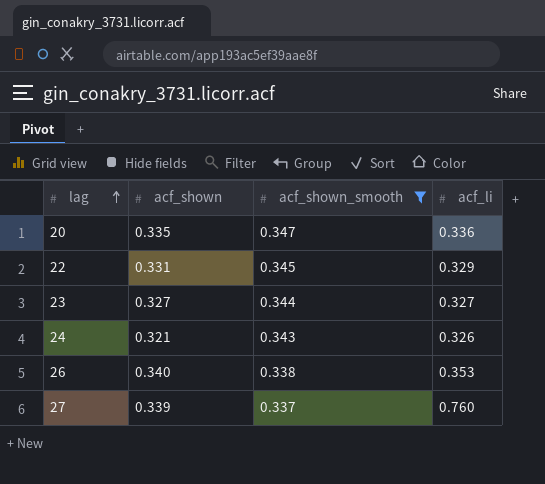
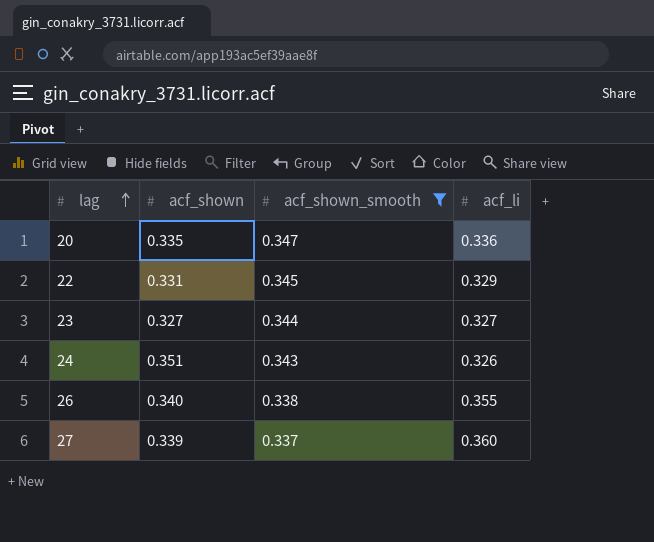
24 | acf_shown: 0.321 -> 0.351
26 | acf_li: 0.353 -> 0.355
27 | acf_li: 0.760 -> 0.360

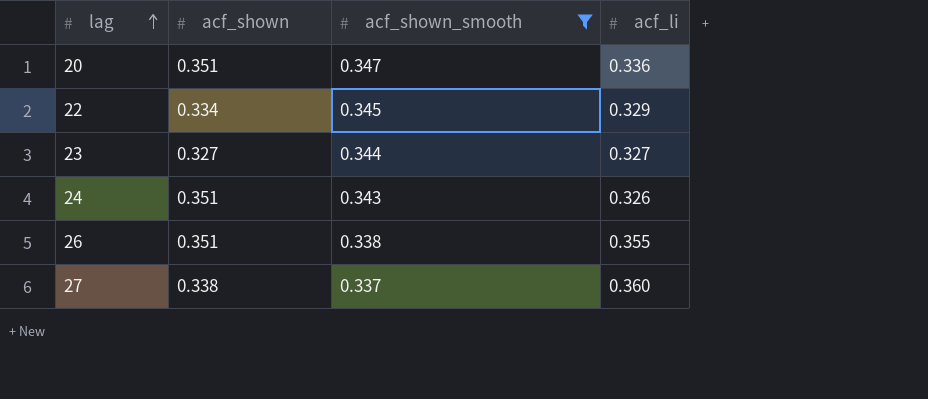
20 | acf_shown: 0.335 -> 0.351
22 | acf_shown: 0.331 -> 0.334
26 | acf_shown: 0.340 -> 0.351
27 | acf_shown: 0.339 -> 0.338

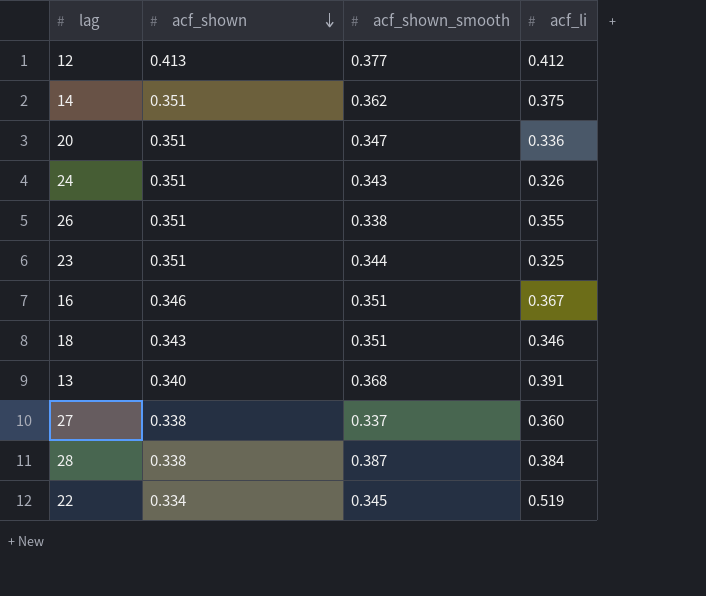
filter: acf_shown_smooth <= 0.347 -> none
row order: lag ascending -> acf_shown descending
23 | acf_shown: 0.327 -> 0.351
23 | acf_li: 0.327 -> 0.325
22 | acf_li: 0.329 -> 0.519

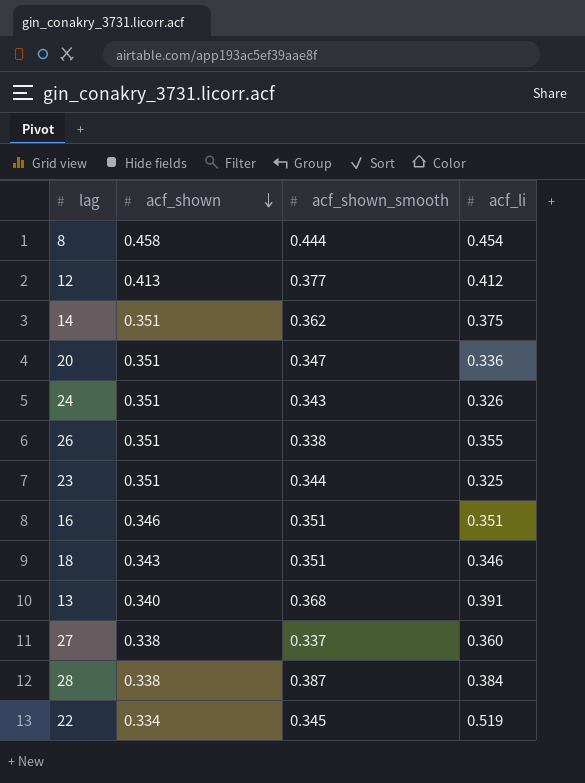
row 8: none -> 0.458 | 0.444 | 0.454
16 | acf_li: 0.367 -> 0.351

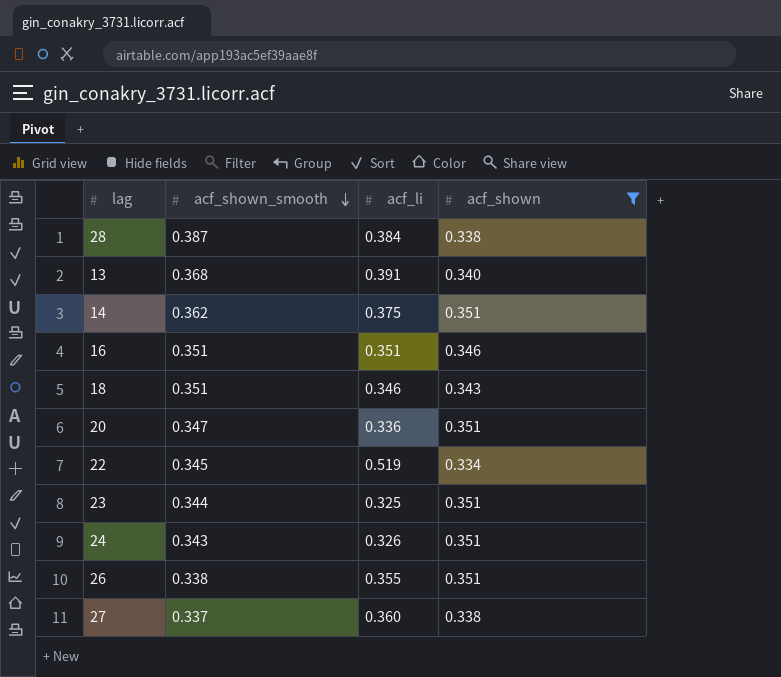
filter: none -> acf_shown <= 0.351
row order: acf_shown descending -> acf_shown_smooth descending
column acf_shown | position: 2 -> 4

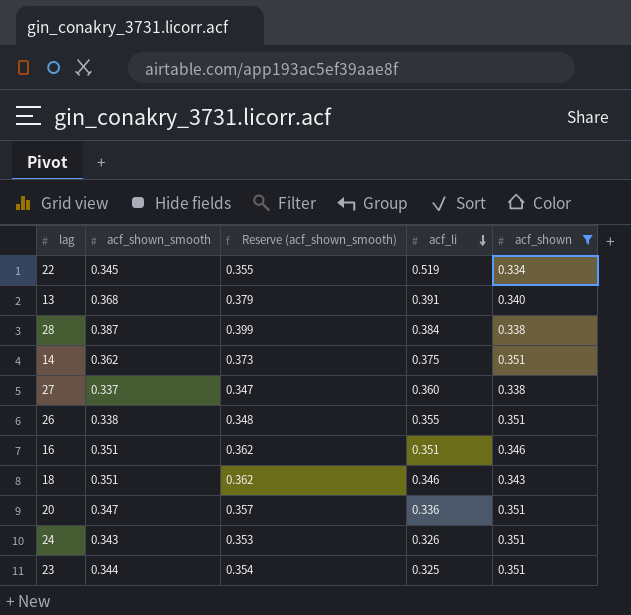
row order: acf_shown_smooth descending -> acf_li descending
column Reserve (acf_shown_smooth) | formula: none -> [acf_shown_smooth] * 1.03

